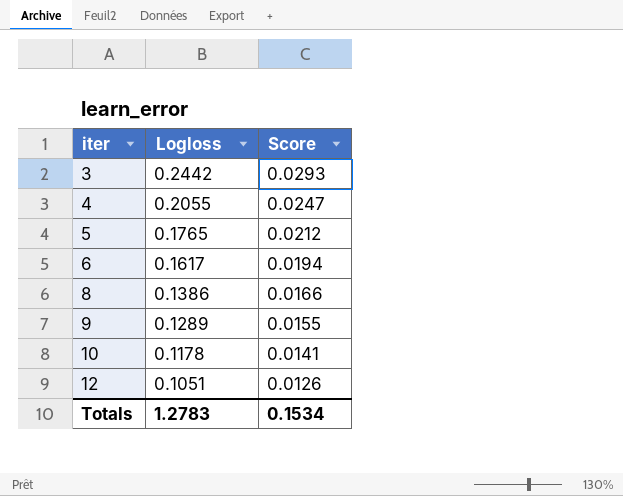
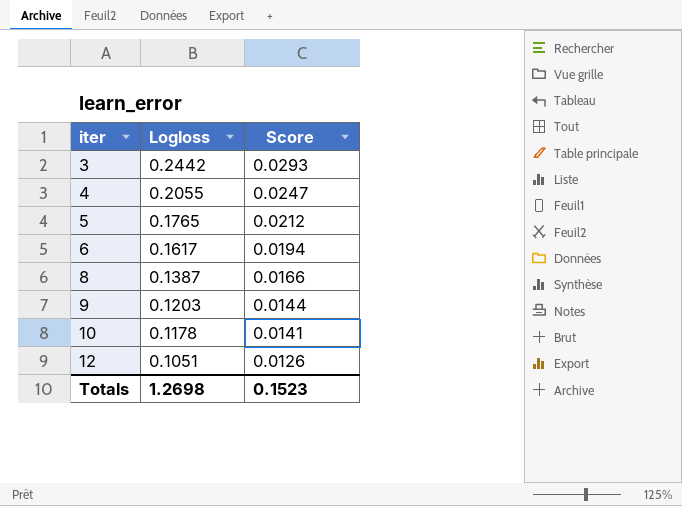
8 | Logloss: 0.1386 -> 0.1387
9 | Logloss: 0.1289 -> 0.1203
9 | Score: 0.0155 -> 0.0144
Totals | Logloss: 1.2783 -> 1.2698
Totals | Score: 0.1534 -> 0.1523

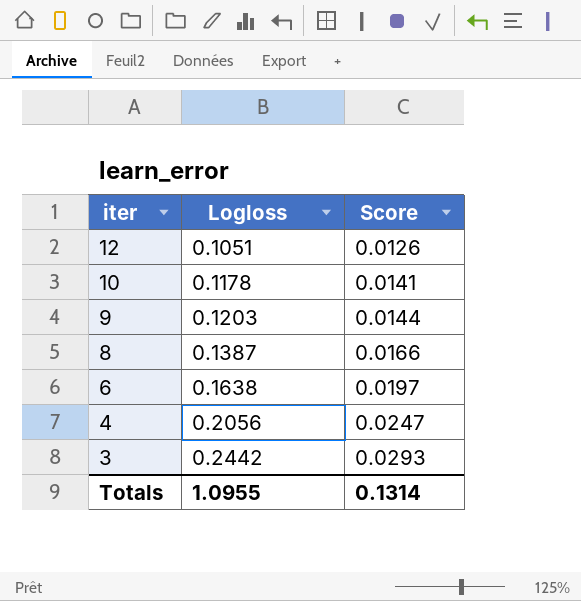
row order: iter ascending -> iter descending
row 5: 0.1765 | 0.0212 -> none
6 | Logloss: 0.1617 -> 0.1638
6 | Score: 0.0194 -> 0.0197
4 | Logloss: 0.2055 -> 0.2056
Totals | Logloss: 1.2698 -> 1.0955
Totals | Score: 0.1523 -> 0.1314

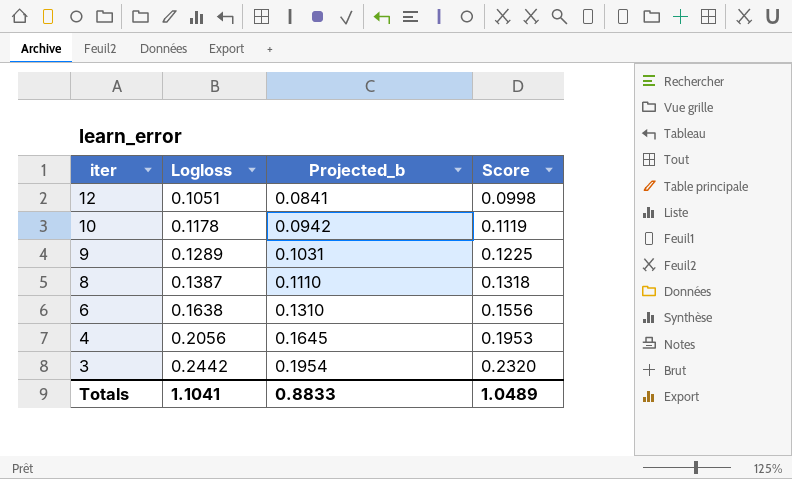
column Projected_b | formula: none -> [Logloss] * 0.8
column Score | formula: [Logloss] * 0.12 -> [Logloss] * 0.95
9 | Logloss: 0.1203 -> 0.1289
Totals | Logloss: 1.0955 -> 1.1041
Totals | Score: 0.1314 -> 1.0489

